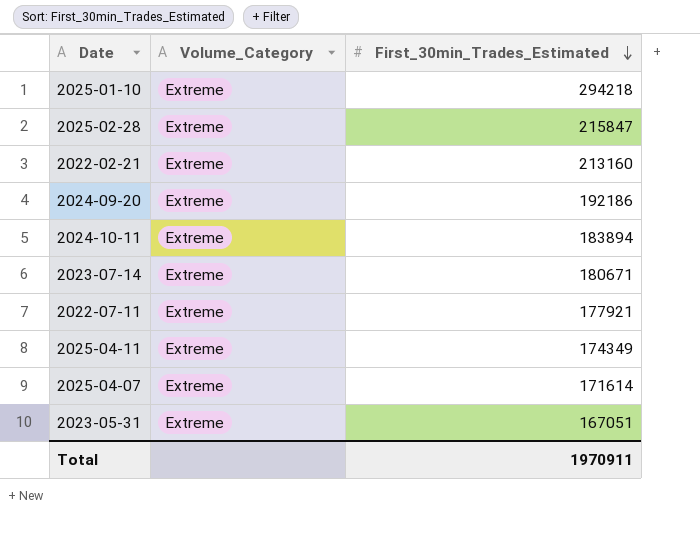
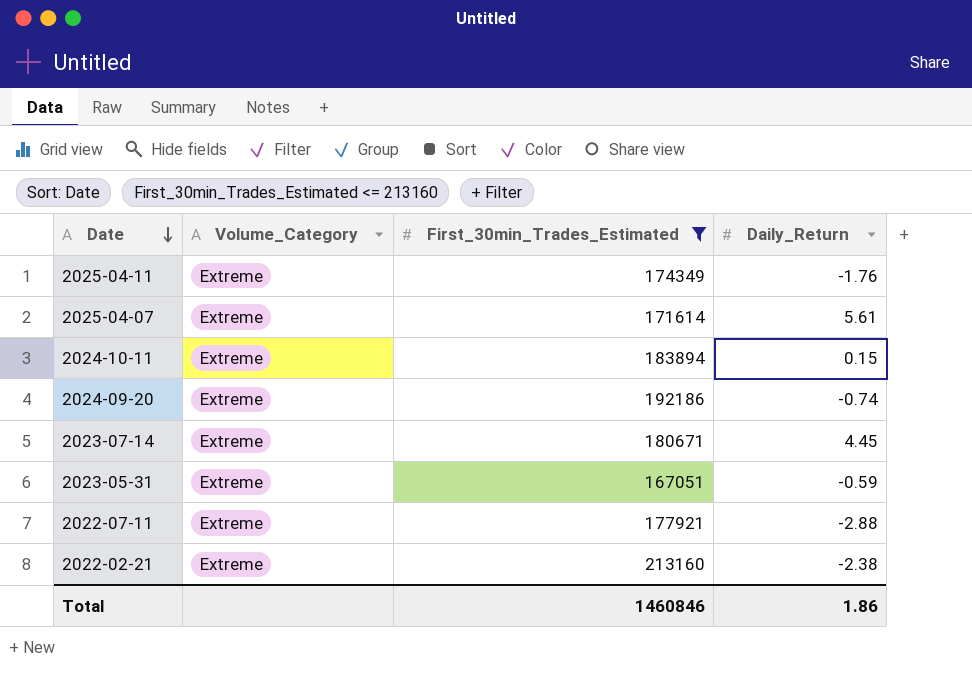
filter: none -> First_30min_Trades_Estimated <= 213160
row order: First_30min_Trades_Estimated descending -> Date descending
column Daily_Return | position: none -> 4
Total | First_30min_Trades_Estimated: 1970911 -> 1460846

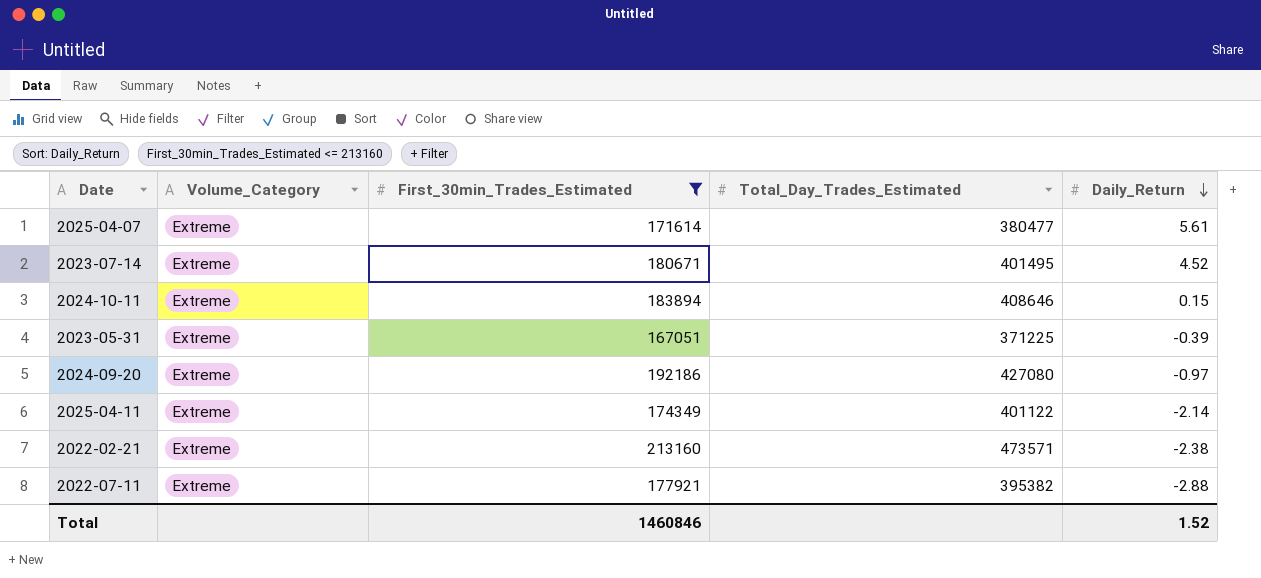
row order: Date descending -> Daily_Return descending
column Total_Day_Trades_Estimated | position: none -> 4
2023-07-14 | Daily_Return: 4.45 -> 4.52
2023-05-31 | Daily_Return: -0.59 -> -0.39
2024-09-20 | Daily_Return: -0.74 -> -0.97
2025-04-11 | Daily_Return: -1.76 -> -2.14
Total | Daily_Return: 1.86 -> 1.52

